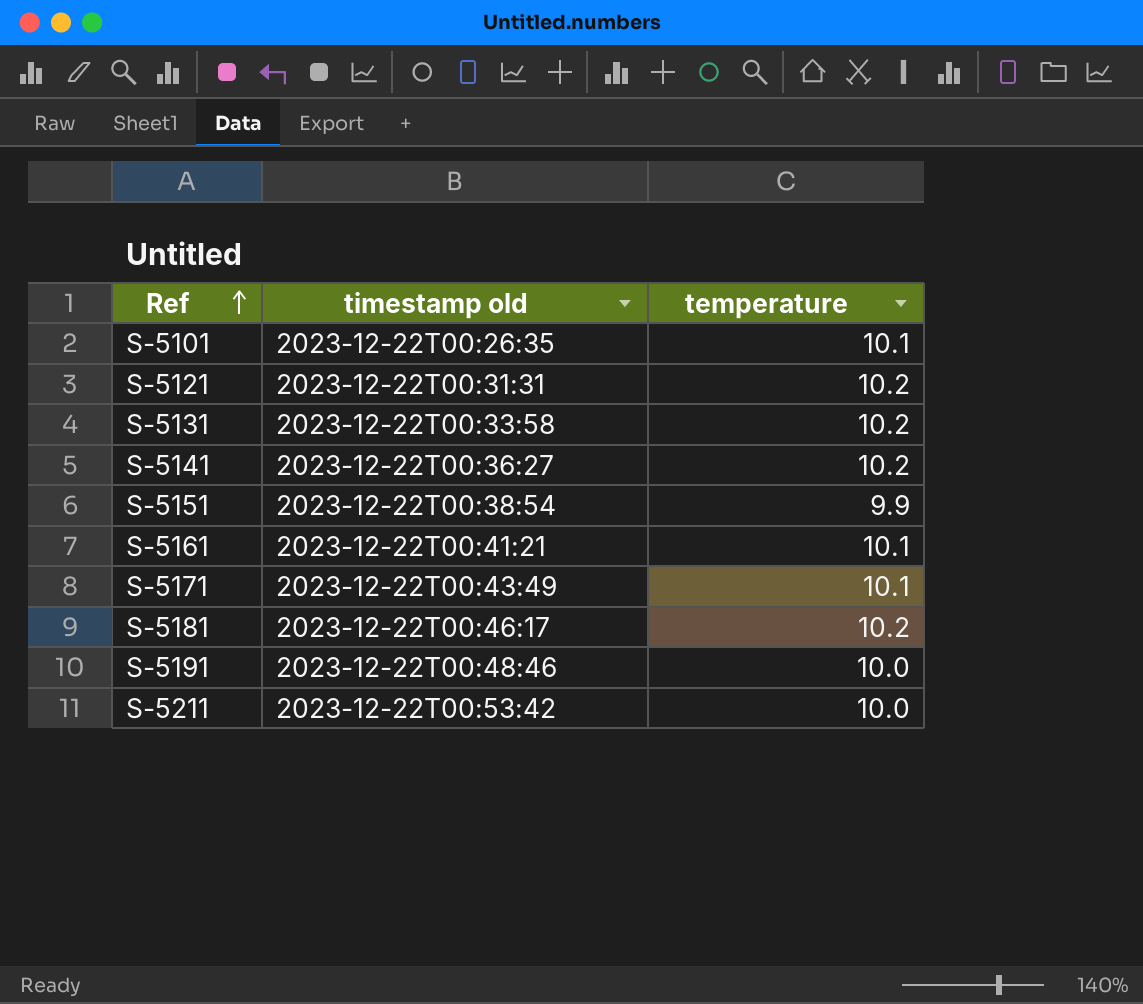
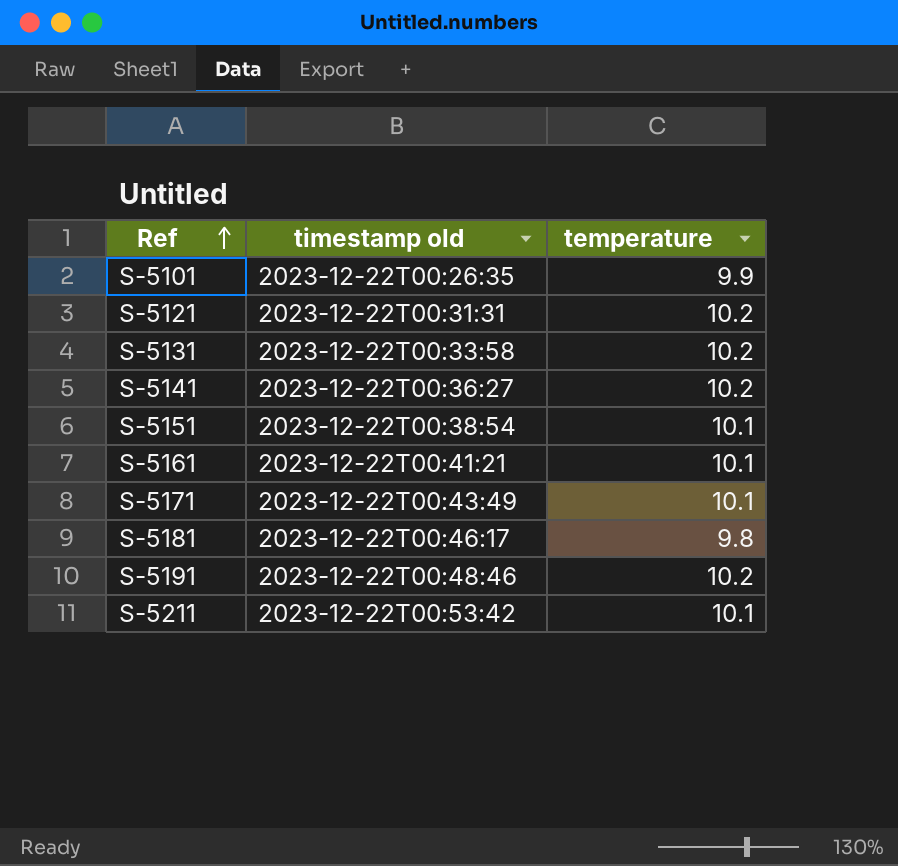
S-5101 | temperature: 10.1 -> 9.9
S-5151 | temperature: 9.9 -> 10.1
S-5181 | temperature: 10.2 -> 9.8
S-5191 | temperature: 10.0 -> 10.2
S-5211 | temperature: 10.0 -> 10.1

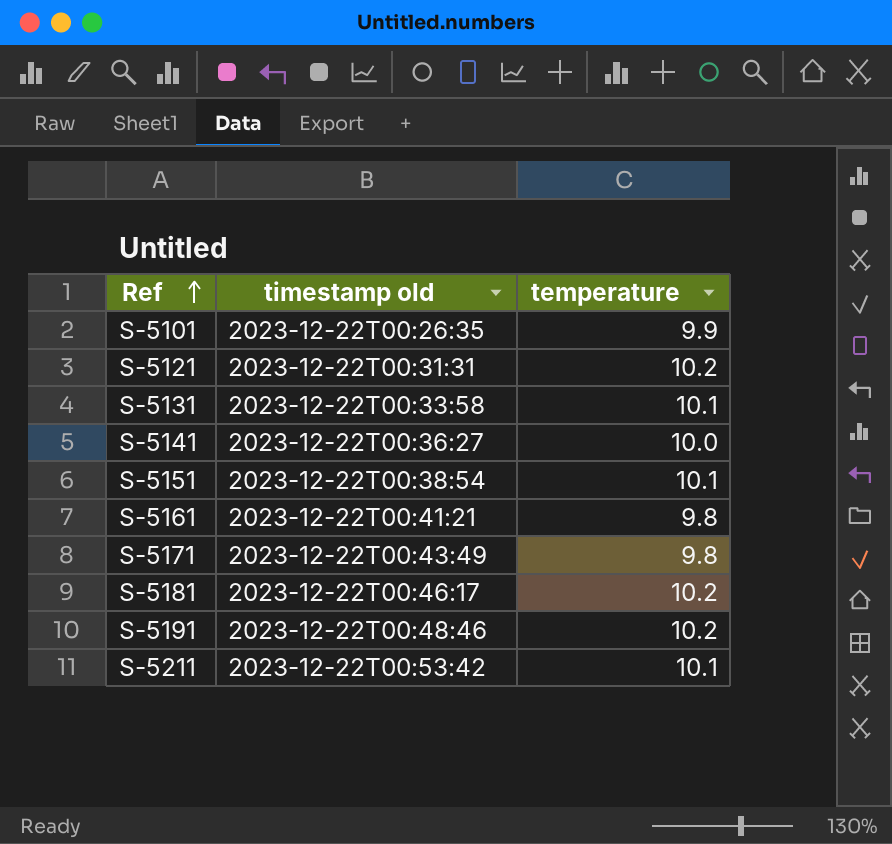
S-5131 | temperature: 10.2 -> 10.1
S-5141 | temperature: 10.2 -> 10.0
S-5161 | temperature: 10.1 -> 9.8
S-5171 | temperature: 10.1 -> 9.8
S-5181 | temperature: 9.8 -> 10.2

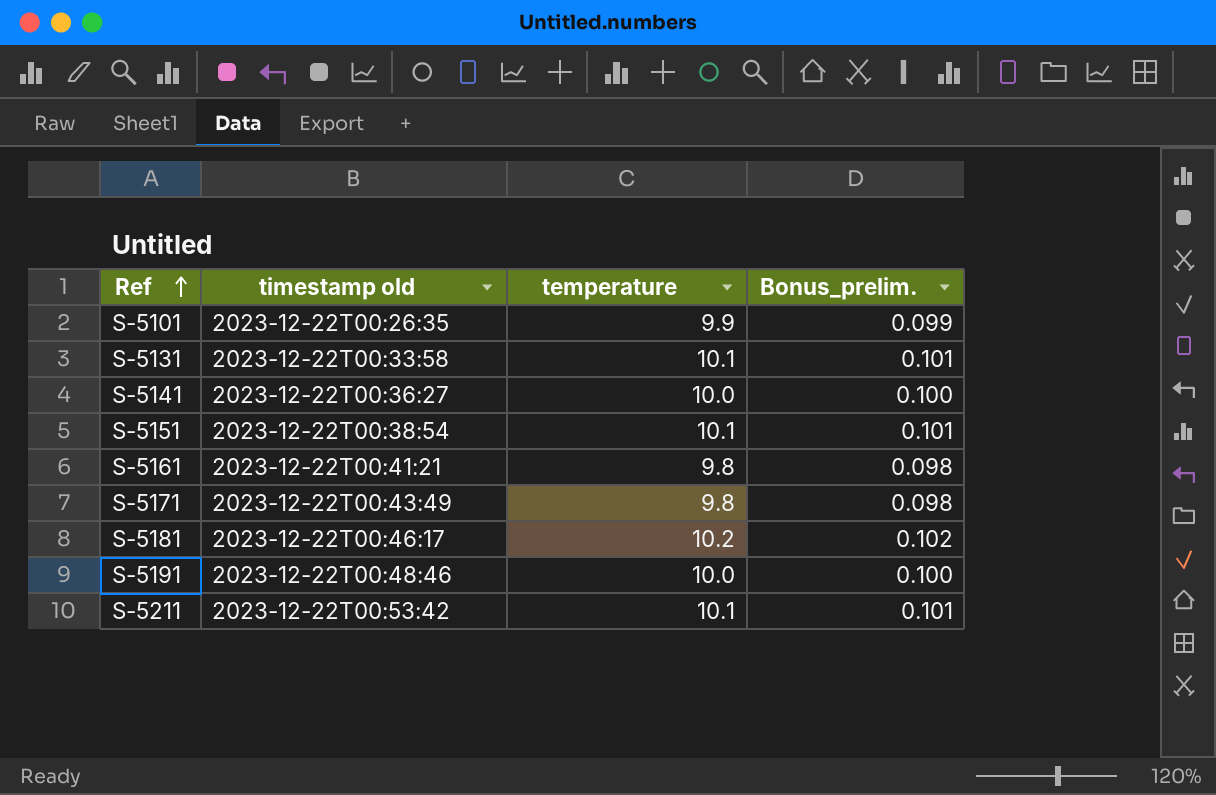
column Bonus_prelim. | formula: none -> [temperature] * 0.01
row S-5121: 2023-12-22T00:31:31 | 10.2 -> none
S-5191 | temperature: 10.2 -> 10.0

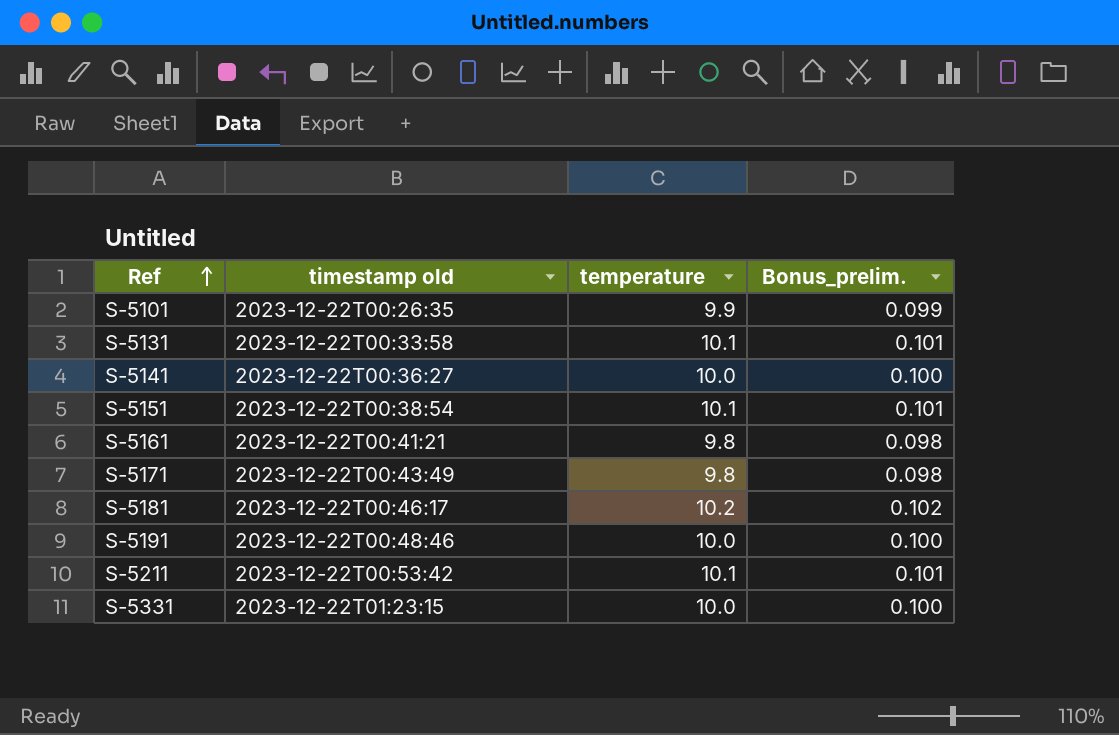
row S-5331: none -> 2023-12-22T01:23:15 | 10.0 | 0.100

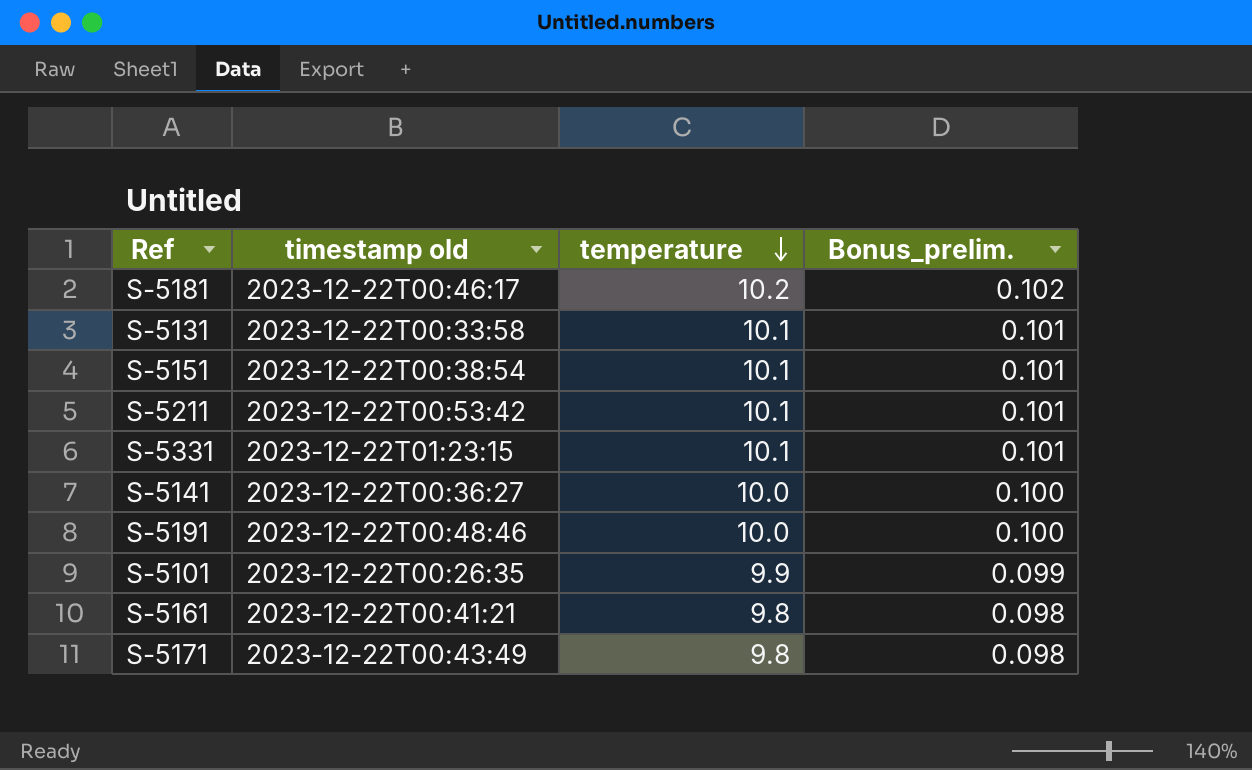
row order: Ref ascending -> temperature descending
S-5331 | temperature: 10.0 -> 10.1
S-5331 | Bonus_prelim.: 0.100 -> 0.101

